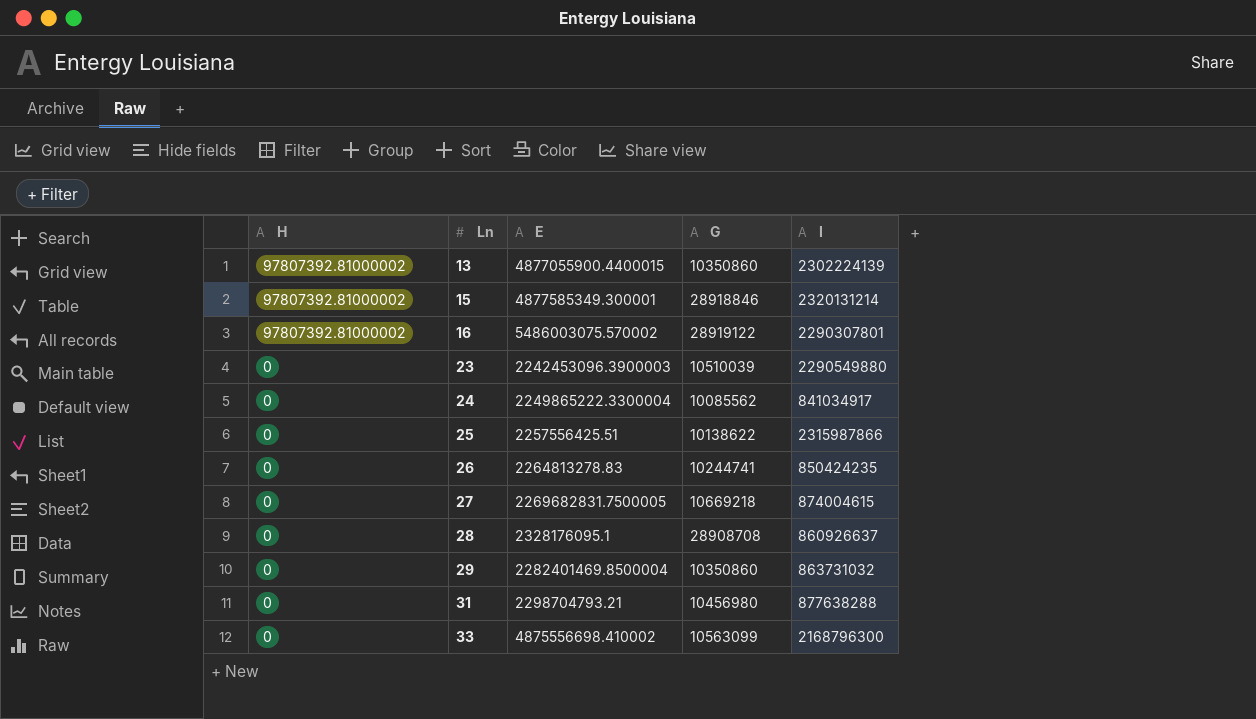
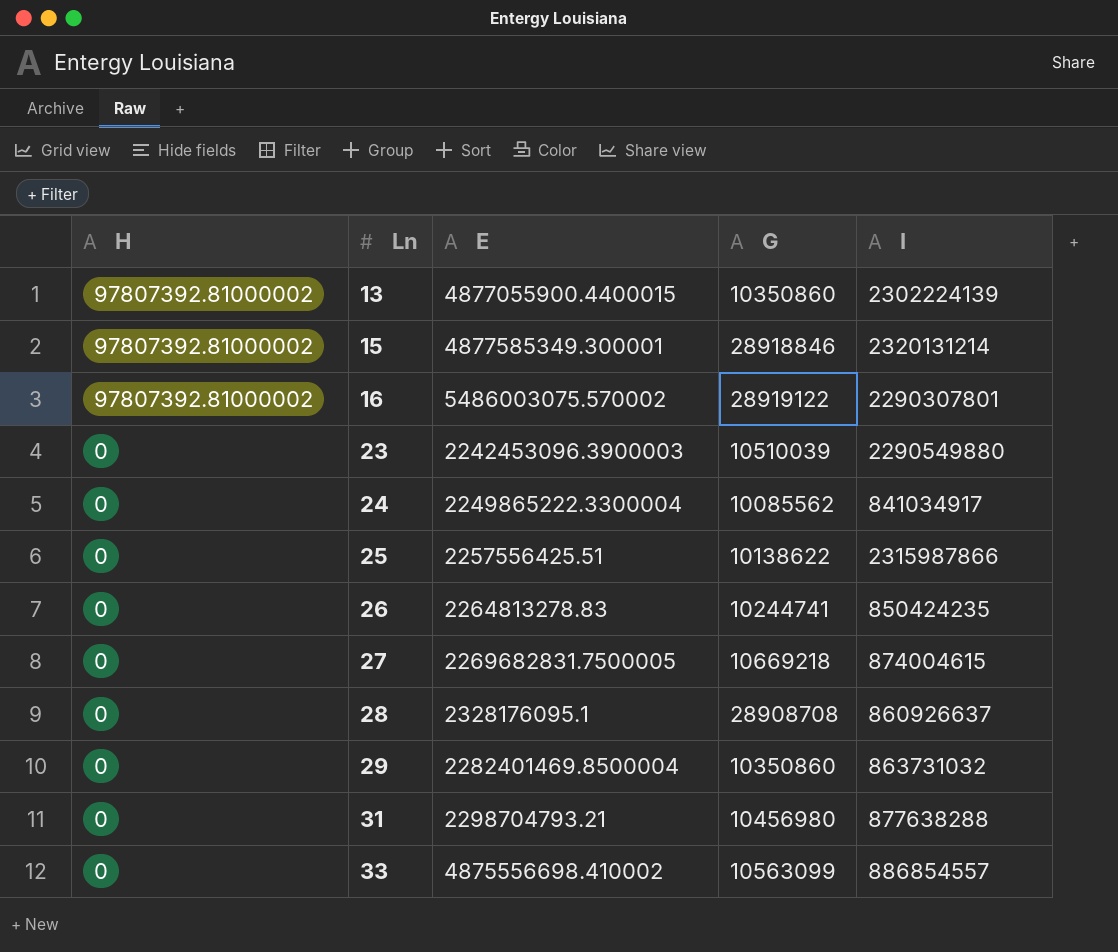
33 | I: 2168796300 -> 886854557

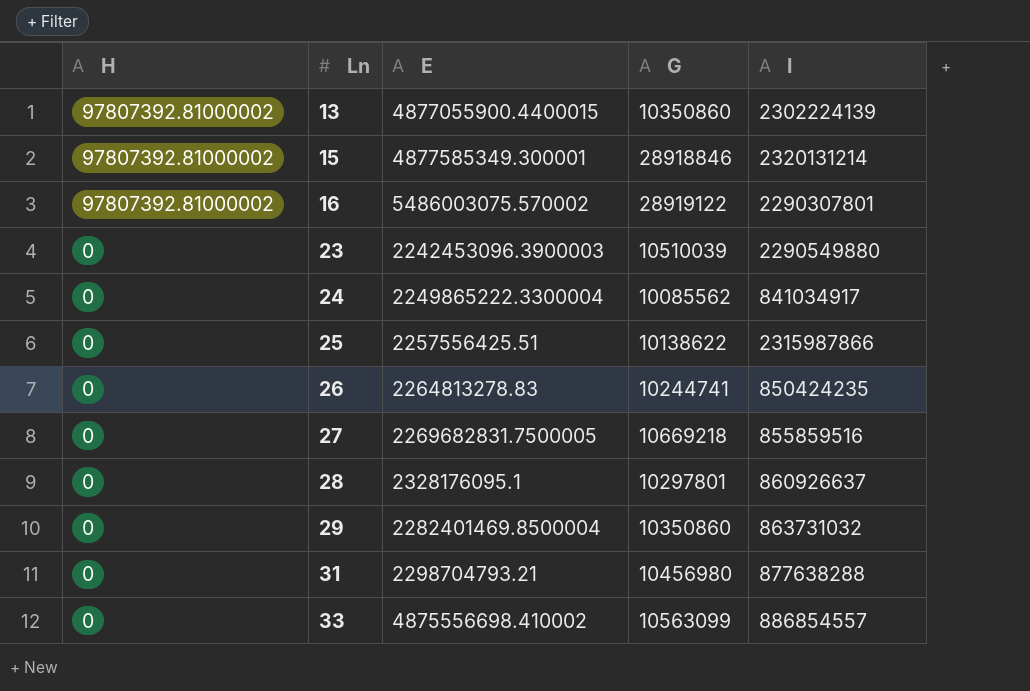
27 | I: 874004615 -> 855859516
28 | G: 28908708 -> 10297801

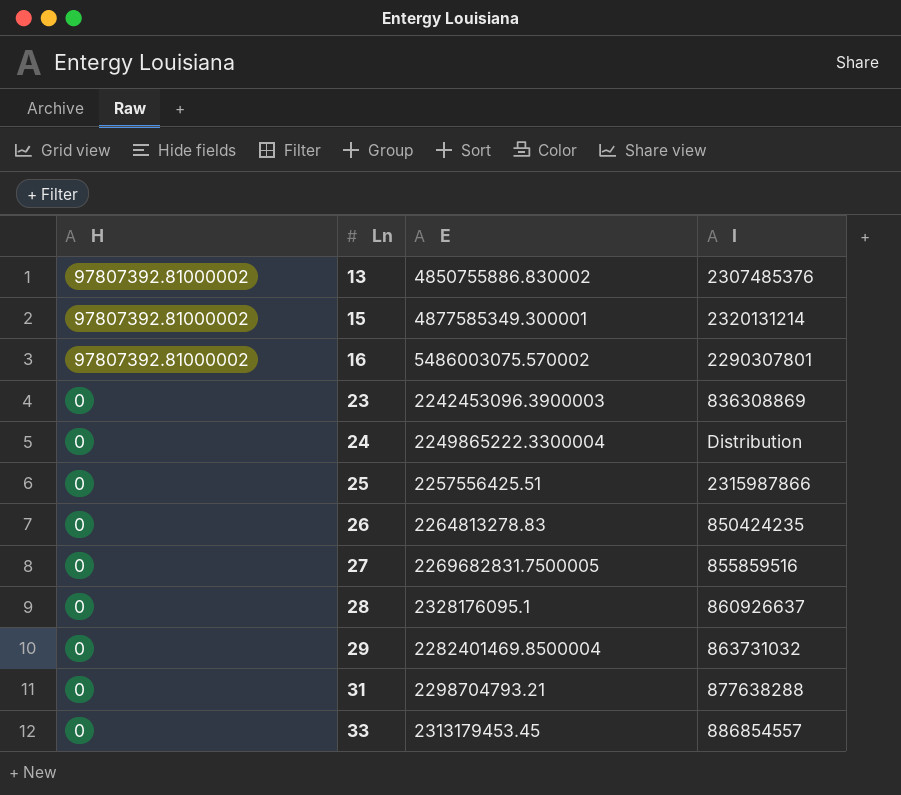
column G | position: 4 -> none
13 | E: 4877055900.4400015 -> 4850755886.830002
13 | I: 2302224139 -> 2307485376
23 | I: 2290549880 -> 836308869
24 | I: 841034917 -> Distribution
33 | E: 4875556698.410002 -> 2313179453.45

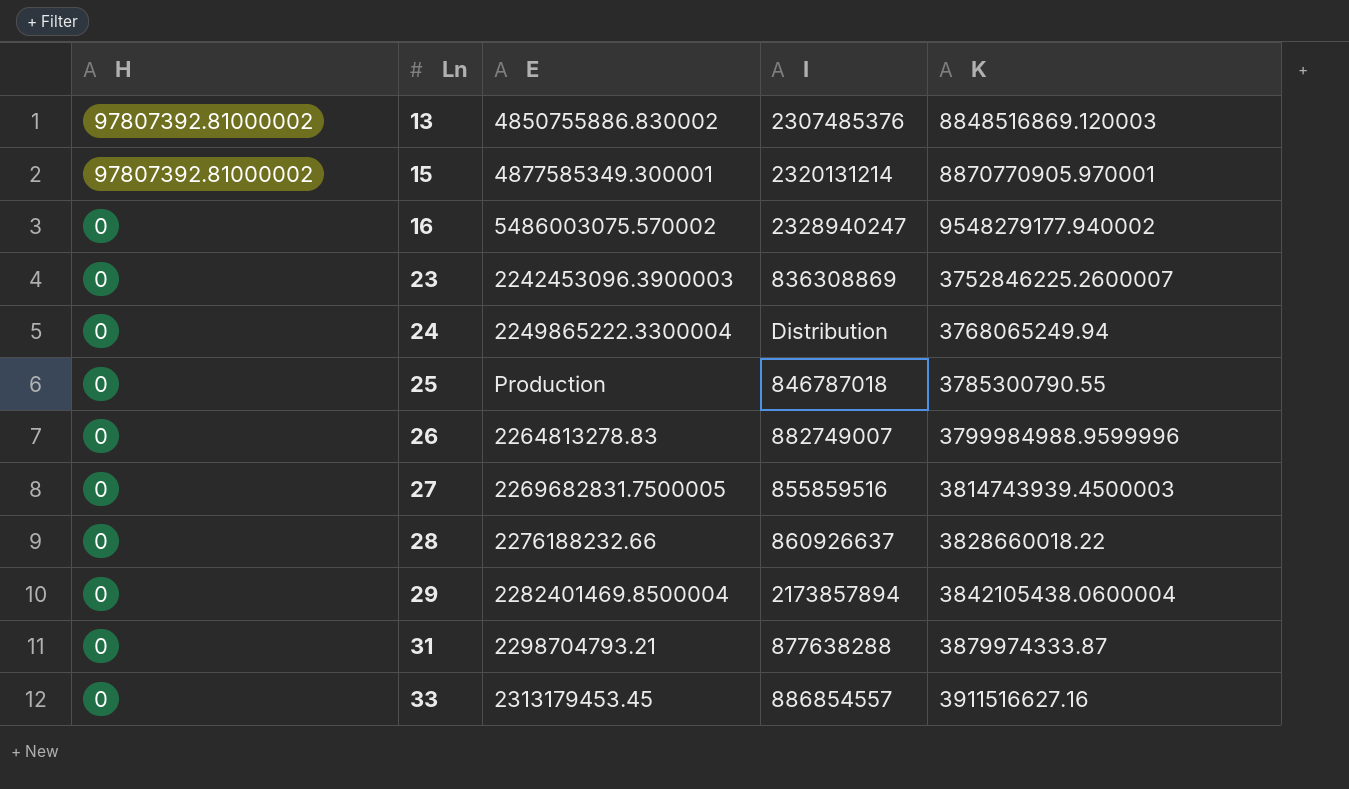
column K | position: none -> 5
16 | H: 97807392.81000002 -> 0
16 | I: 2290307801 -> 2328940247
25 | E: 2257556425.51 -> Production
25 | I: 2315987866 -> 846787018
26 | I: 850424235 -> 882749007
28 | E: 2328176095.1 -> 2276188232.66
29 | I: 863731032 -> 2173857894

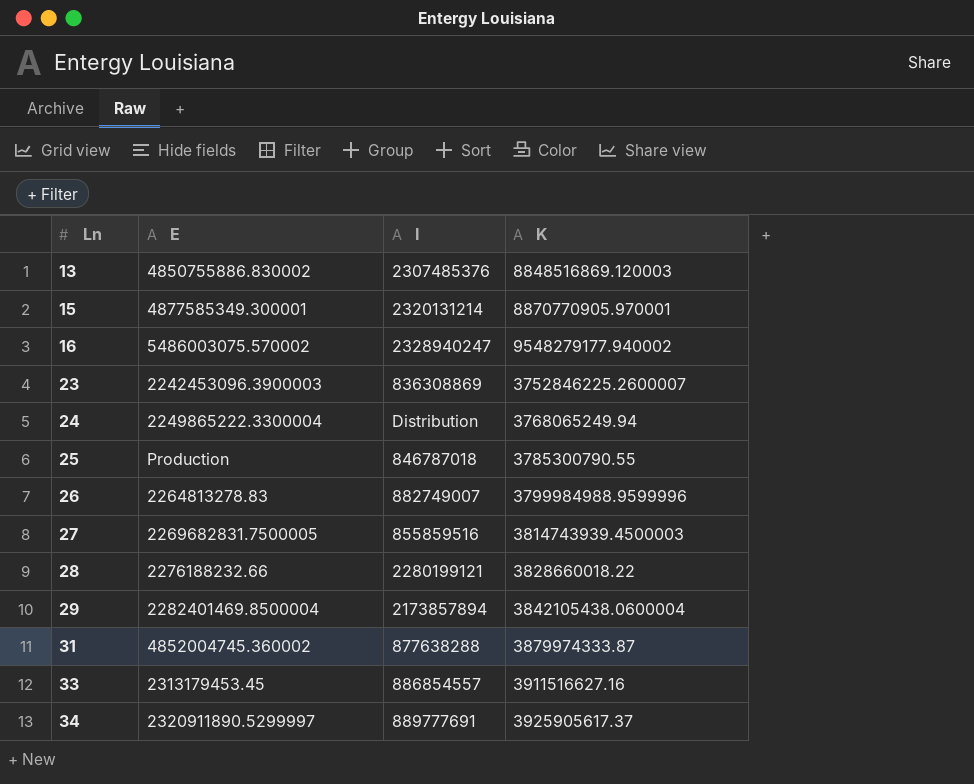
column H | position: 1 -> none
28 | I: 860926637 -> 2280199121
31 | E: 2298704793.21 -> 4852004745.360002
row 34: none -> 2320911890.5299997 | 889777691 | 3925905617.37

